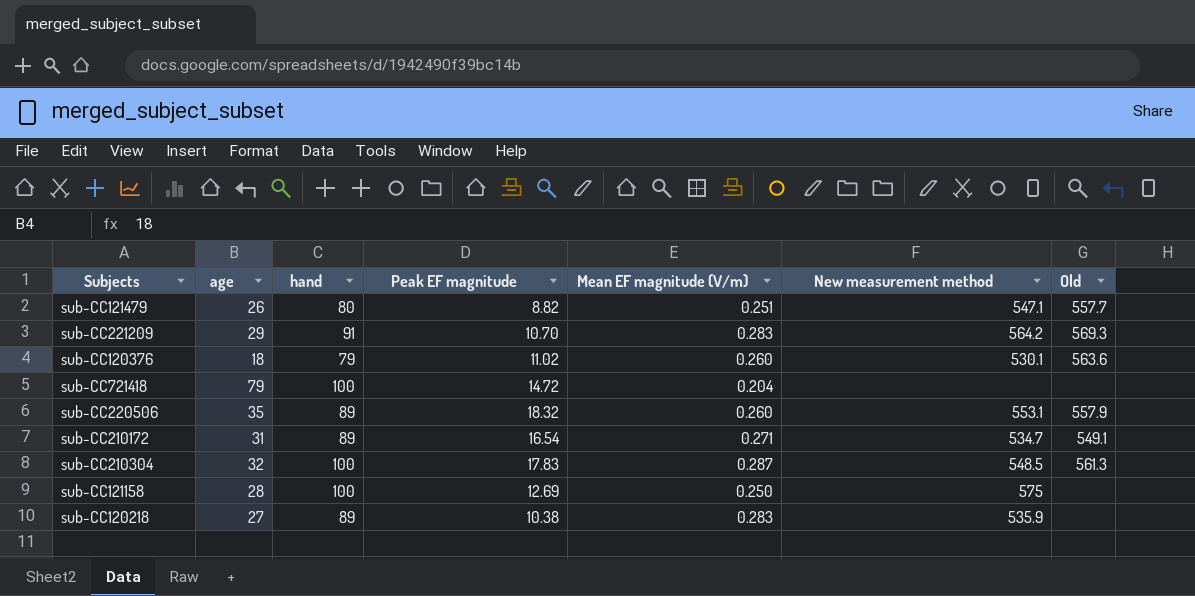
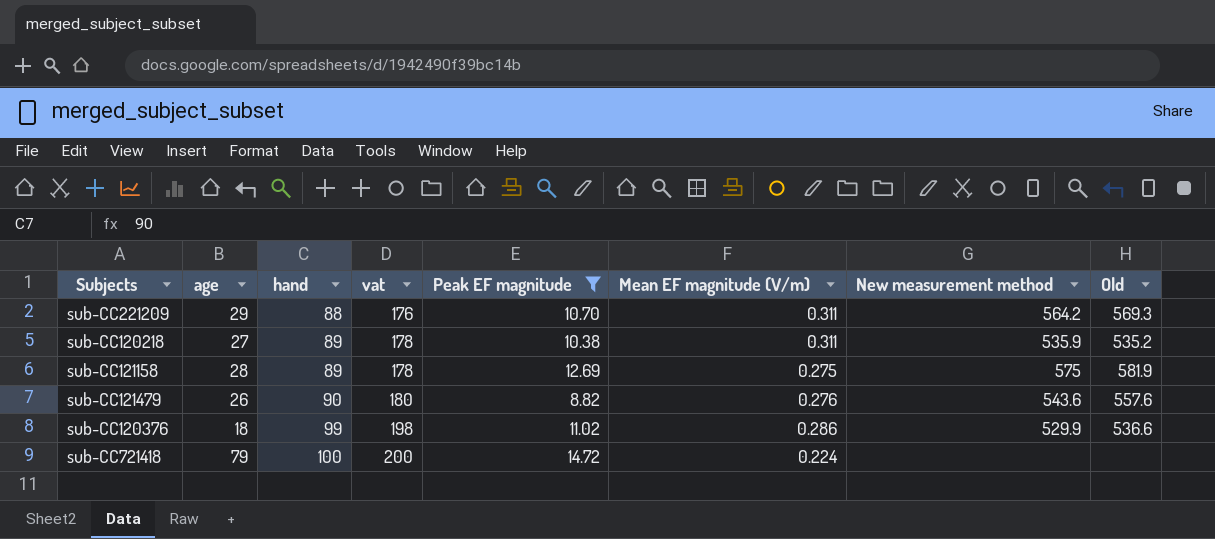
filter: none -> Peak EF magnitude <= 14.72
row order: none -> hand ascending
column vat | formula: none -> [hand] * 2
sub-CC221209 | hand: 91 -> 88
sub-CC221209 | Mean EF magnitude (V/m): 0.283 -> 0.311
sub-CC120218 | Mean EF magnitude (V/m): 0.283 -> 0.311
sub-CC120218 | Old: none -> 535.2
sub-CC121158 | hand: 100 -> 89
sub-CC121158 | Mean EF magnitude (V/m): 0.250 -> 0.275
sub-CC121158 | Old: none -> 581.9
sub-CC121479 | hand: 80 -> 90
sub-CC121479 | Mean EF magnitude (V/m): 0.251 -> 0.276
sub-CC121479 | New measurement method: 547.1 -> 543.6
sub-CC121479 | Old: 557.7 -> 557.6
sub-CC120376 | hand: 79 -> 99
sub-CC120376 | Mean EF magnitude (V/m): 0.260 -> 0.286
sub-CC120376 | New measurement method: 530.1 -> 529.9
sub-CC120376 | Old: 563.6 -> 536.6
sub-CC721418 | Mean EF magnitude (V/m): 0.204 -> 0.224

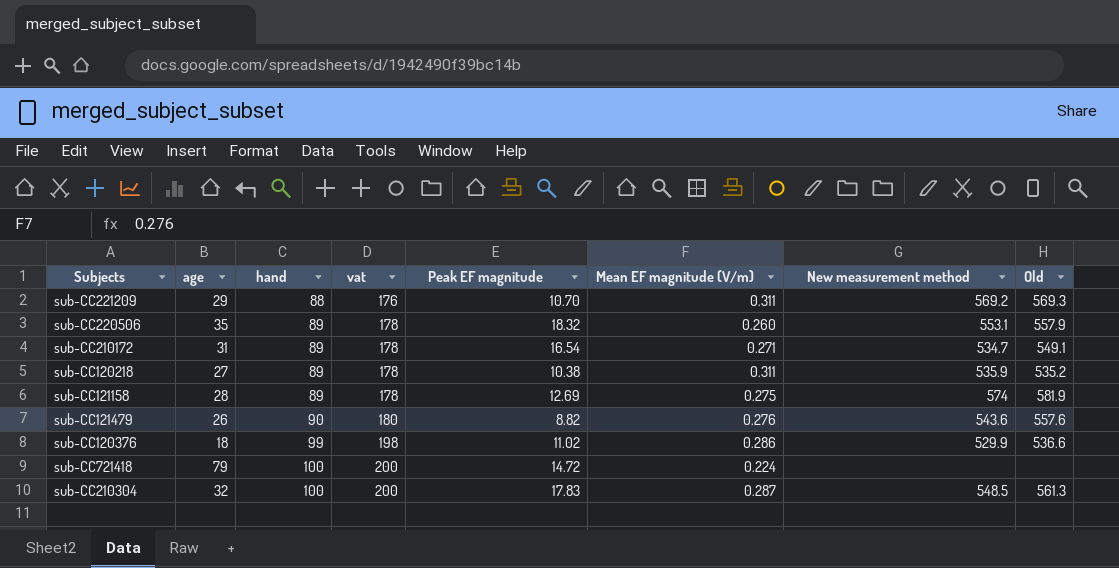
filter: Peak EF magnitude <= 14.72 -> none
sub-CC221209 | New measurement method: 564.2 -> 569.2
sub-CC121158 | New measurement method: 575 -> 574

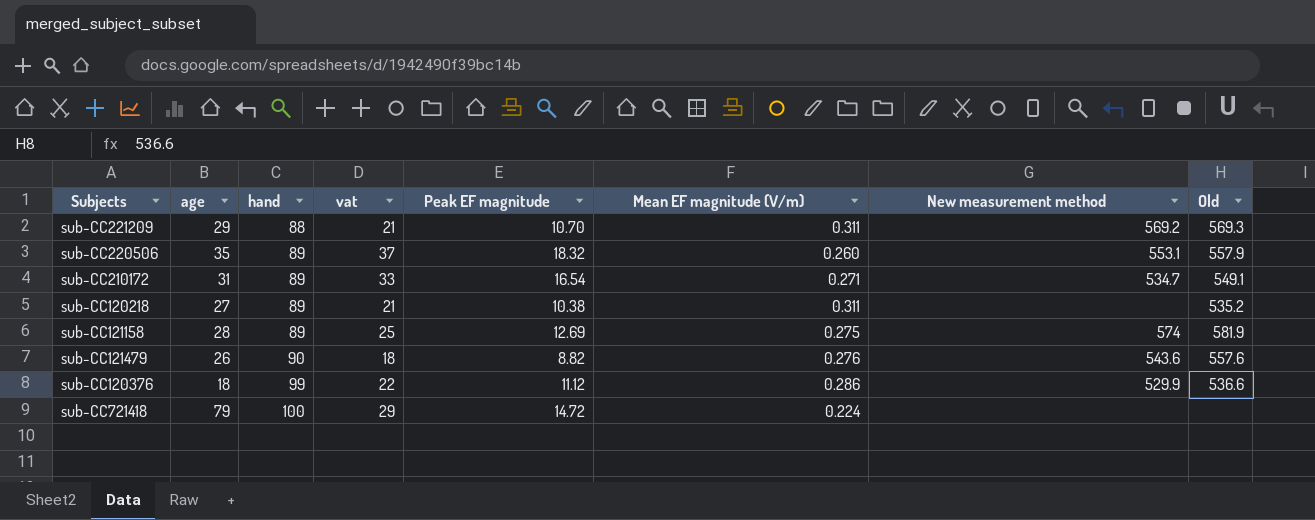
column vat | formula: [hand] * 2 -> [Peak EF magnitude] * 2
row sub-CC210304: 32 | 100 | 200 | 17.83 | 0.287 | 548.5 | 561.3 -> none
sub-CC120218 | New measurement method: 535.9 -> none
sub-CC120376 | Peak EF magnitude: 11.02 -> 11.12

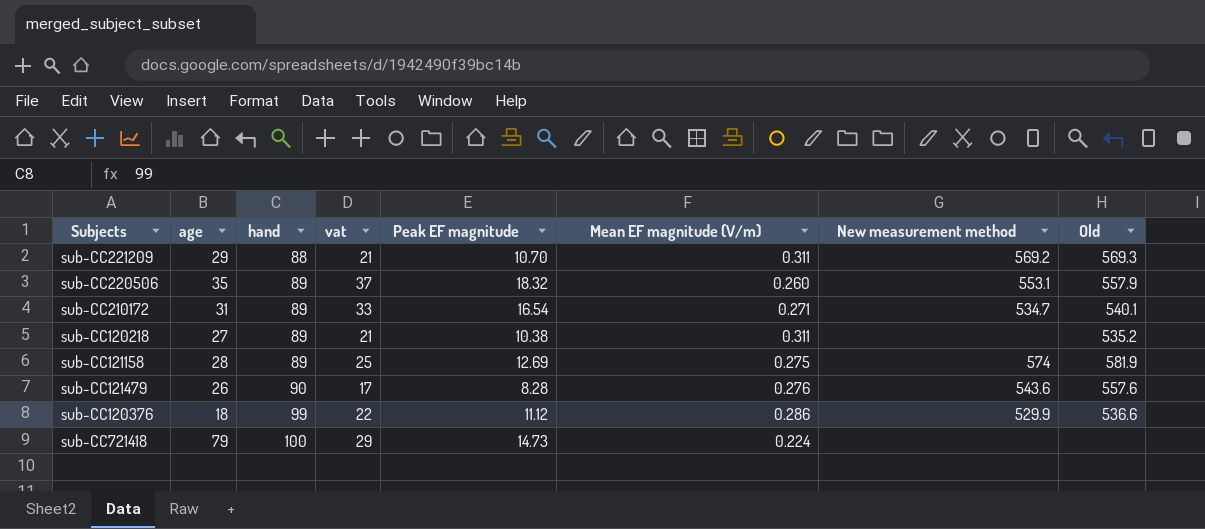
sub-CC210172 | Old: 549.1 -> 540.1
sub-CC121479 | vat: 18 -> 17
sub-CC121479 | Peak EF magnitude: 8.82 -> 8.28
sub-CC721418 | Peak EF magnitude: 14.72 -> 14.73

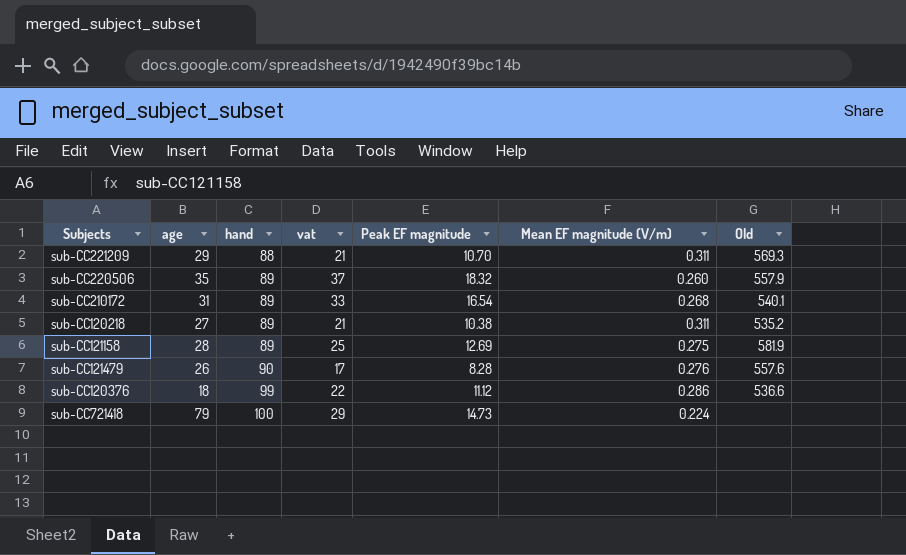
column New measurement method | position: 7 -> none
sub-CC210172 | Mean EF magnitude (V/m): 0.271 -> 0.268

